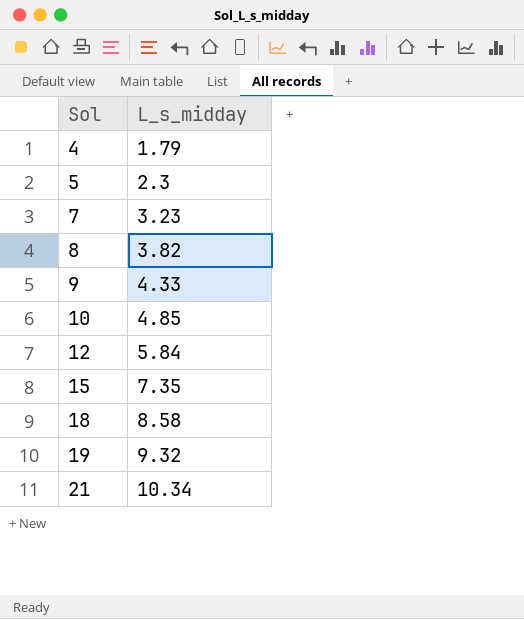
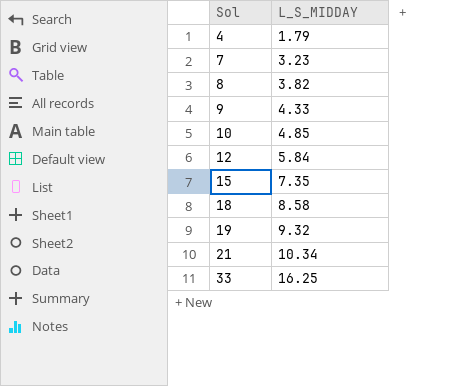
column name: L_s_midday -> L_S_MIDDAY
row 5: 2.3 -> none
row 33: none -> 16.25

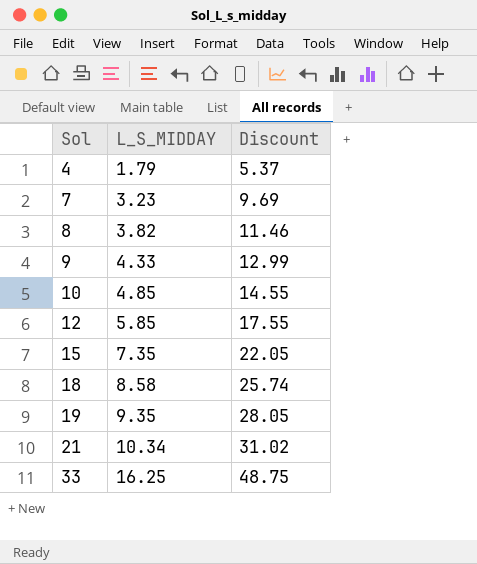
column Discount | formula: none -> [L_S_MIDDAY] * 3
12 | L_S_MIDDAY: 5.84 -> 5.85
19 | L_S_MIDDAY: 9.32 -> 9.35

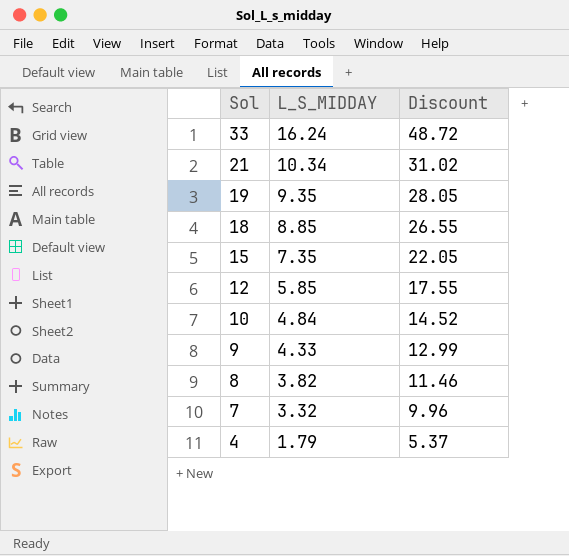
row order: Sol ascending -> Sol descending
33 | L_S_MIDDAY: 16.25 -> 16.24
33 | Discount: 48.75 -> 48.72
18 | L_S_MIDDAY: 8.58 -> 8.85
18 | Discount: 25.74 -> 26.55
10 | L_S_MIDDAY: 4.85 -> 4.84
10 | Discount: 14.55 -> 14.52
7 | L_S_MIDDAY: 3.23 -> 3.32
7 | Discount: 9.69 -> 9.96

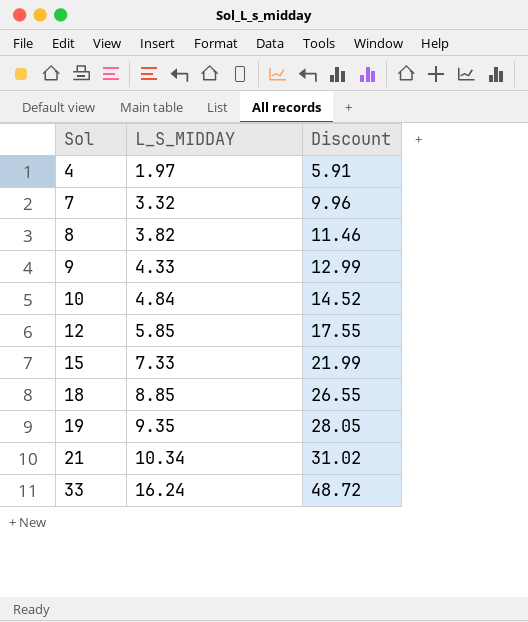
row order: Sol descending -> Sol ascending
4 | L_S_MIDDAY: 1.79 -> 1.97
4 | Discount: 5.37 -> 5.91
15 | L_S_MIDDAY: 7.35 -> 7.33
15 | Discount: 22.05 -> 21.99

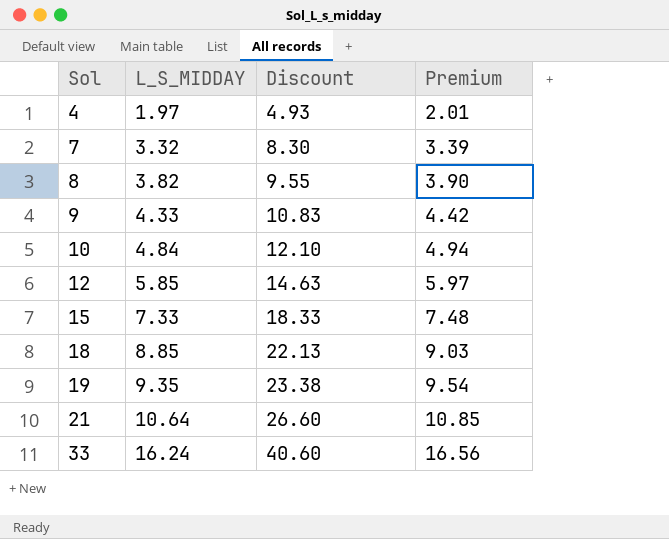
column Discount | formula: [L_S_MIDDAY] * 3 -> [L_S_MIDDAY] * 2.5
column Premium | formula: none -> [L_S_MIDDAY] * 1.02
21 | L_S_MIDDAY: 10.34 -> 10.64

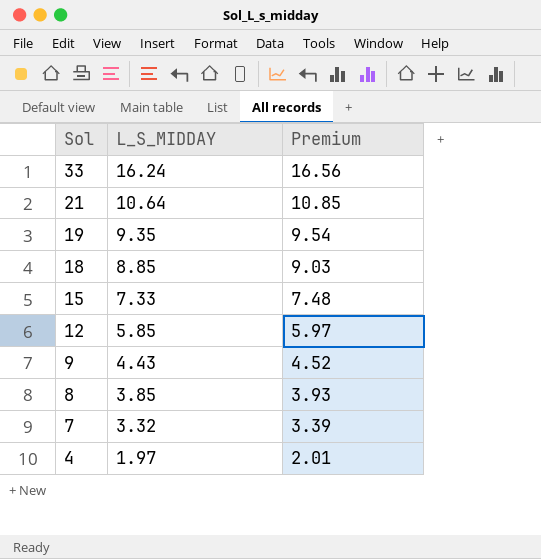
row order: Sol ascending -> Sol descending
column Discount | formula: [L_S_MIDDAY] * 2.5 -> none
row 10: 4.84 | 12.10 | 4.94 -> none
9 | L_S_MIDDAY: 4.33 -> 4.43
9 | Premium: 4.42 -> 4.52
8 | L_S_MIDDAY: 3.82 -> 3.85
8 | Premium: 3.90 -> 3.93

